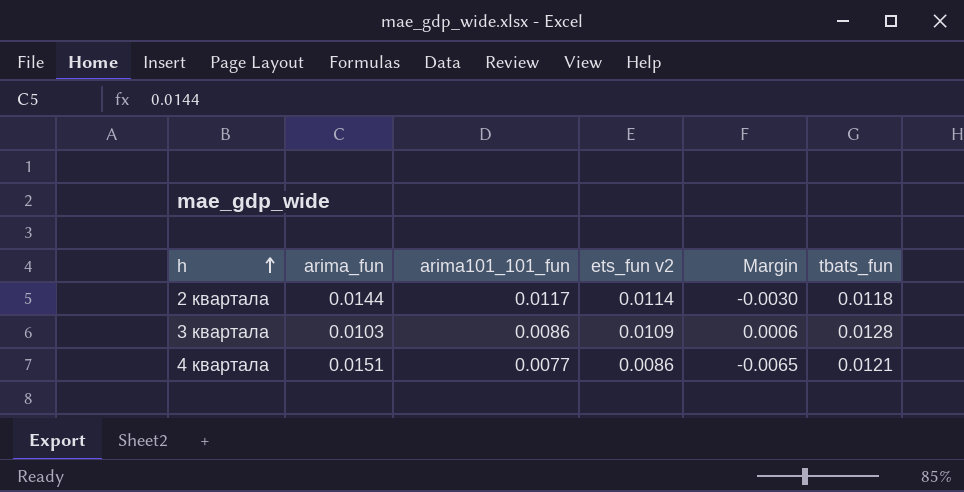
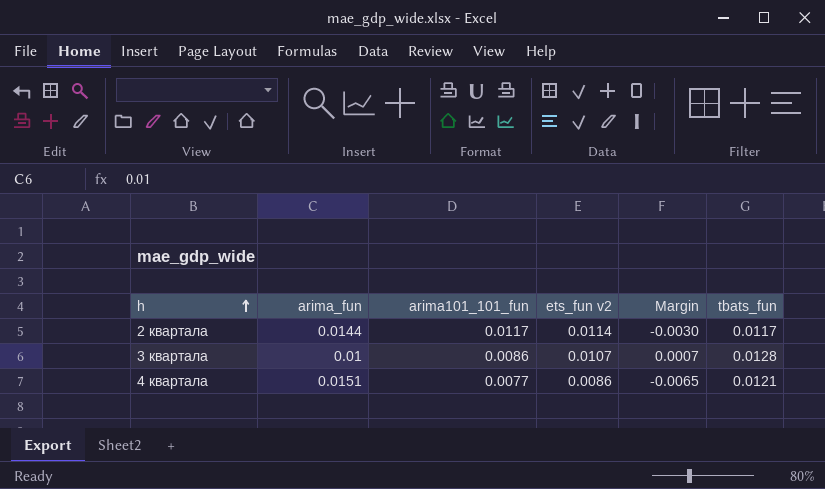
2 квартала | tbats_fun: 0.0118 -> 0.0117
3 квартала | arima_fun: 0.0103 -> 0.01
3 квартала | ets_fun v2: 0.0109 -> 0.0107
3 квартала | Margin: 0.0006 -> 0.0007

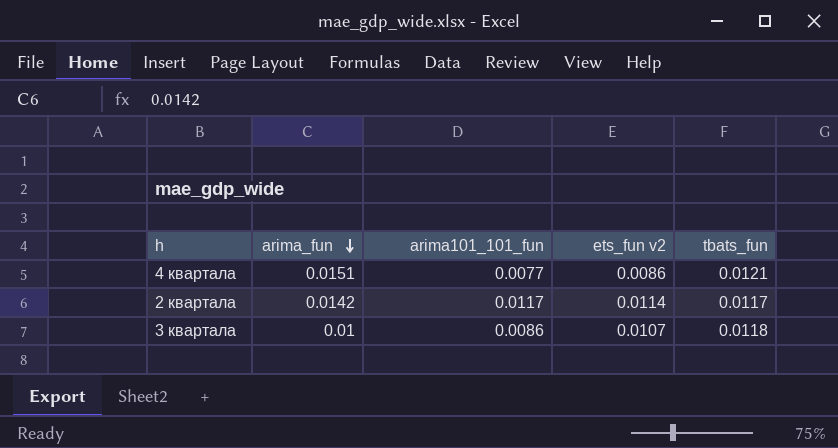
row order: h ascending -> arima_fun descending
column Margin | formula: [ets_fun v2] - [arima_fun] -> none
2 квартала | arima_fun: 0.0144 -> 0.0142
3 квартала | tbats_fun: 0.0128 -> 0.0118

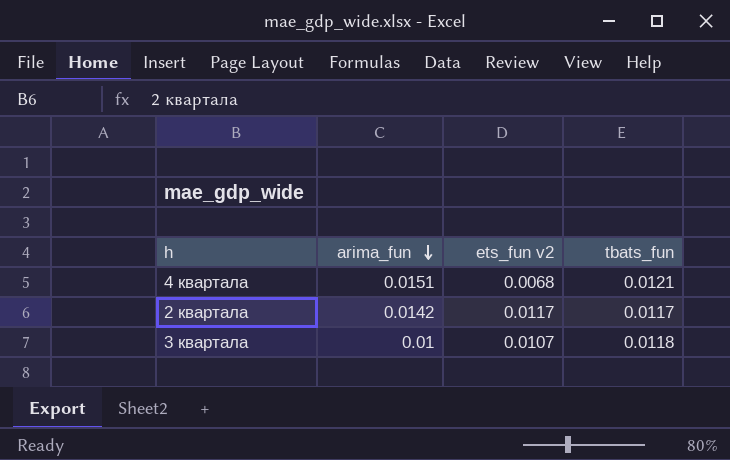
column arima101_101_fun | position: 3 -> none
4 квартала | ets_fun v2: 0.0086 -> 0.0068
2 квартала | ets_fun v2: 0.0114 -> 0.0117

